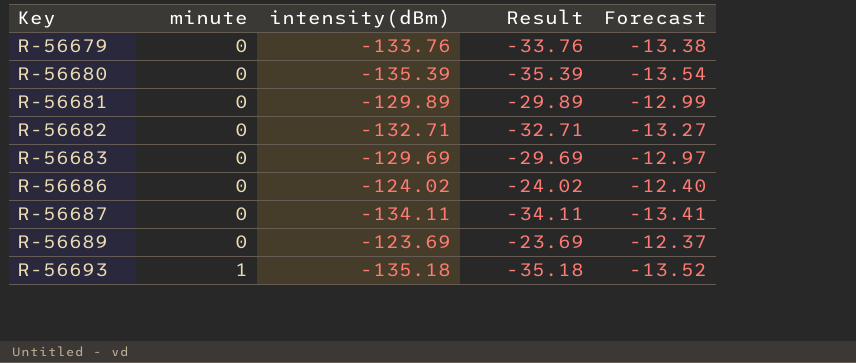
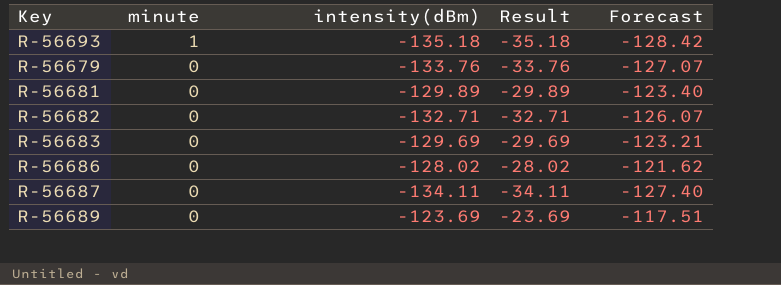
row order: Key ascending -> minute descending
column Forecast | formula: [intensity(dBm)] * 0.1 -> [intensity(dBm)] * 0.95
row R-56680: 0 | -135.39 | -35.39 | -13.54 -> none
R-56686 | intensity(dBm): -124.02 -> -128.02
R-56686 | Result: -24.02 -> -28.02

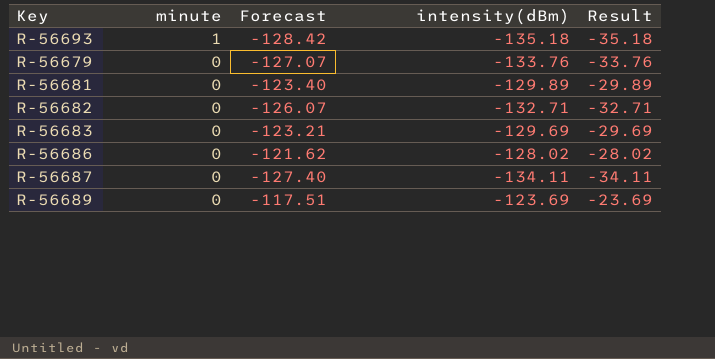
column Forecast | position: 5 -> 3

